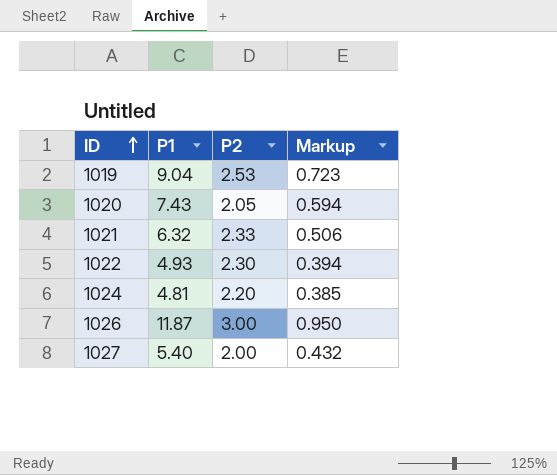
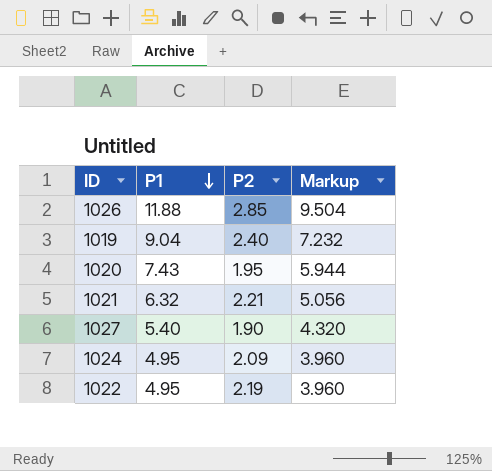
row order: ID ascending -> P1 descending
column Markup | formula: [P1] * 0.08 -> [P1] * 0.8
1026 | P1: 11.87 -> 11.88
1026 | P2: 3.00 -> 2.85
1019 | P2: 2.53 -> 2.40
1020 | P2: 2.05 -> 1.95
1021 | P2: 2.33 -> 2.21
1027 | P2: 2.00 -> 1.90
1024 | P1: 4.81 -> 4.95
1024 | P2: 2.20 -> 2.09
1022 | P1: 4.93 -> 4.95
1022 | P2: 2.30 -> 2.19

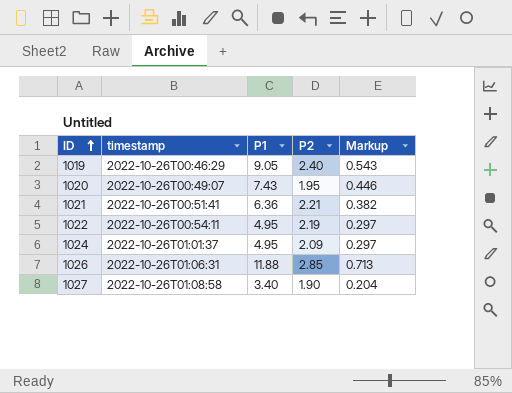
row order: P1 descending -> ID ascending
column timestamp | position: none -> 2
column Markup | formula: [P1] * 0.8 -> [P1] * 0.06
1019 | P1: 9.04 -> 9.05
1021 | P1: 6.32 -> 6.36
1027 | P1: 5.40 -> 3.40

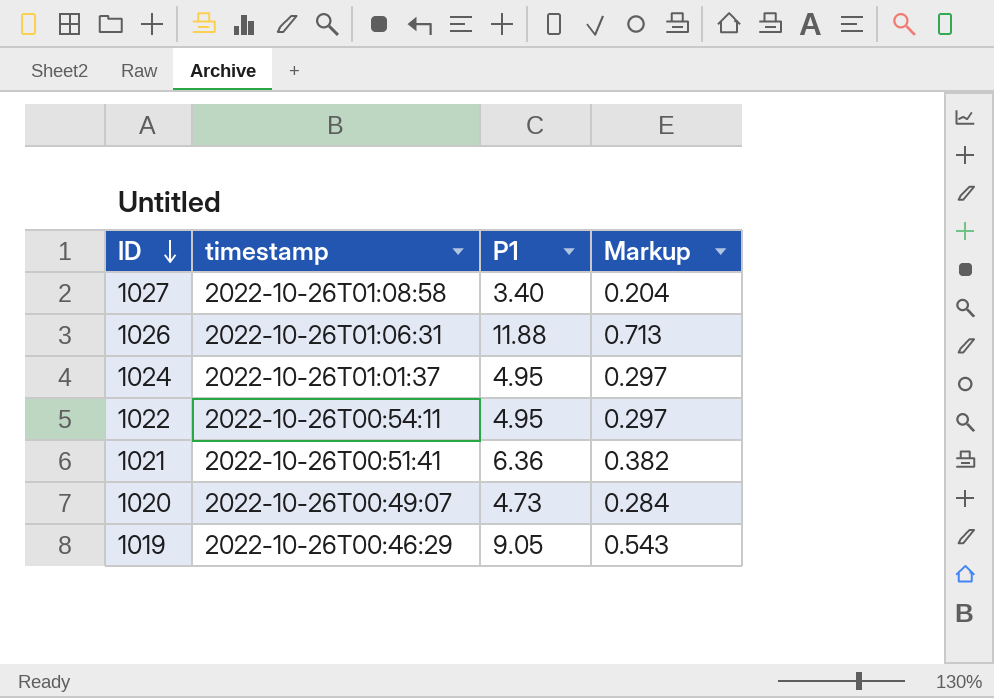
row order: ID ascending -> ID descending
column P2 | position: 4 -> none
1020 | P1: 7.43 -> 4.73
1020 | Markup: 0.446 -> 0.284

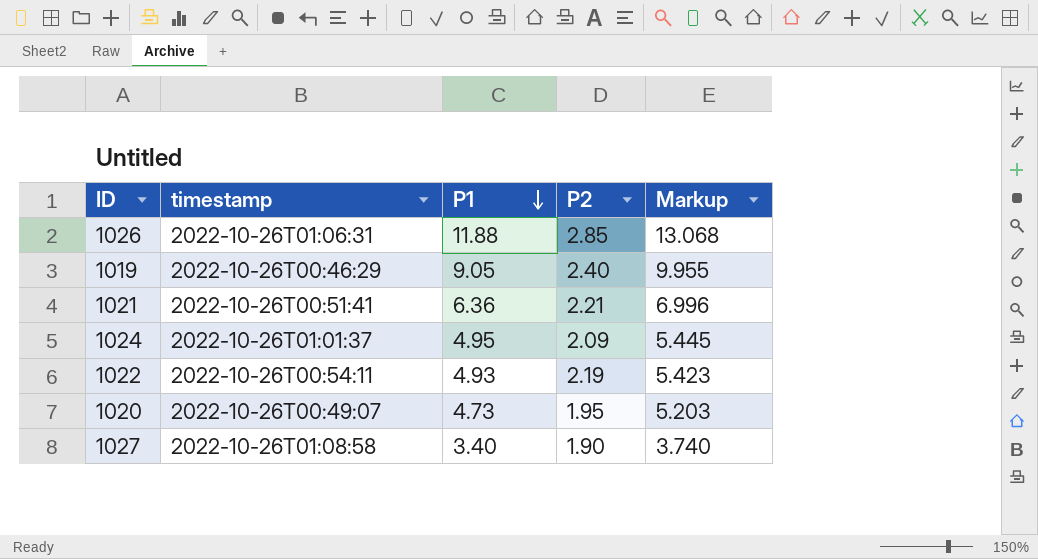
row order: ID descending -> P1 descending
column P2 | position: none -> 4
column Markup | formula: [P1] * 0.06 -> [P1] * 1.1
1022 | P1: 4.95 -> 4.93

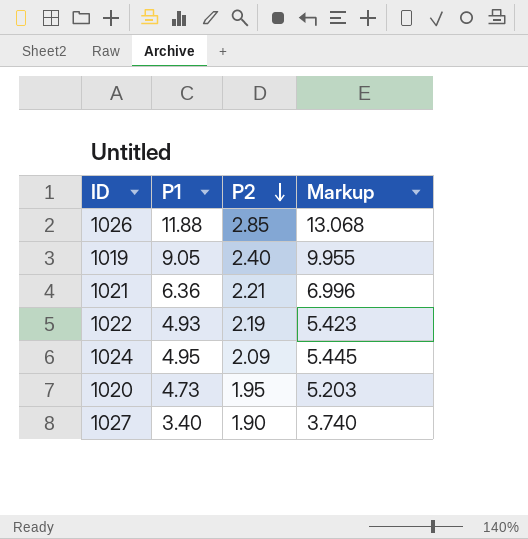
row order: P1 descending -> P2 descending
column timestamp | position: 2 -> none

